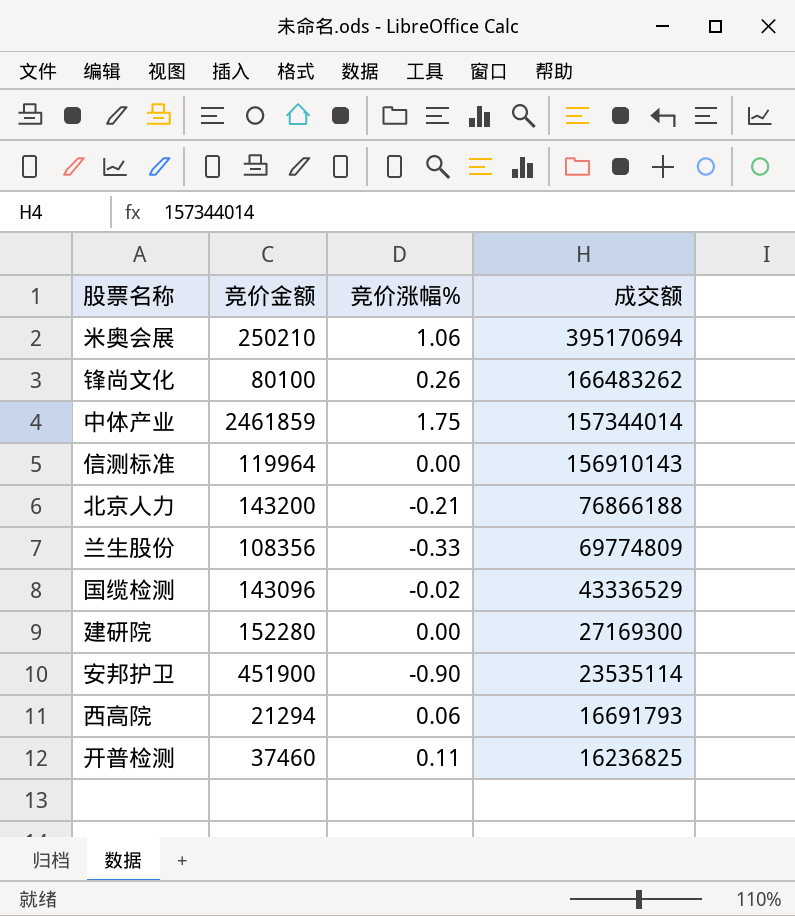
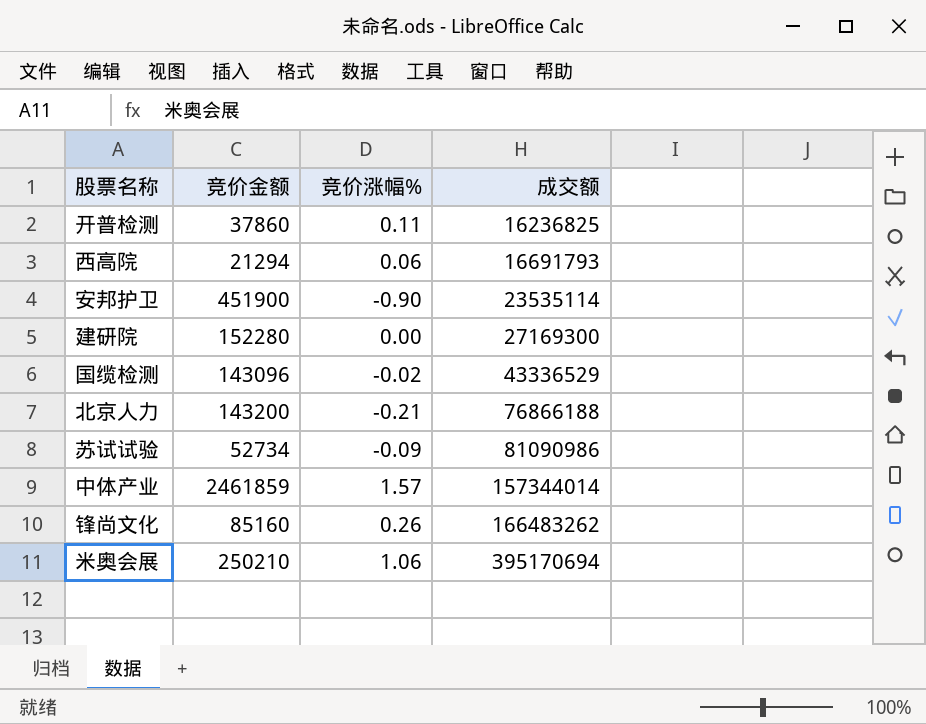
row order: 成交额 descending -> 成交额 ascending
row 信测标准: 119964 | 0.00 | 156910143 -> none
row 兰生股份: 108356 | -0.33 | 69774809 -> none
开普检测 | 竞价金额: 37460 -> 37860
row 苏试试验: none -> 52734 | -0.09 | 81090986
中体产业 | 竞价涨幅%: 1.75 -> 1.57
锋尚文化 | 竞价金额: 80100 -> 85160

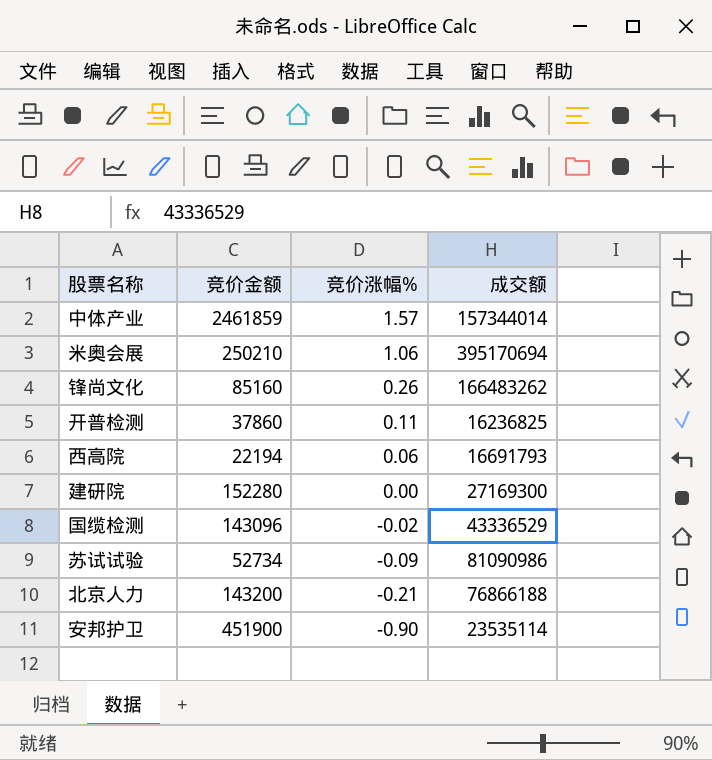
row order: 成交额 ascending -> 竞价涨幅% descending
西高院 | 竞价金额: 21294 -> 22194

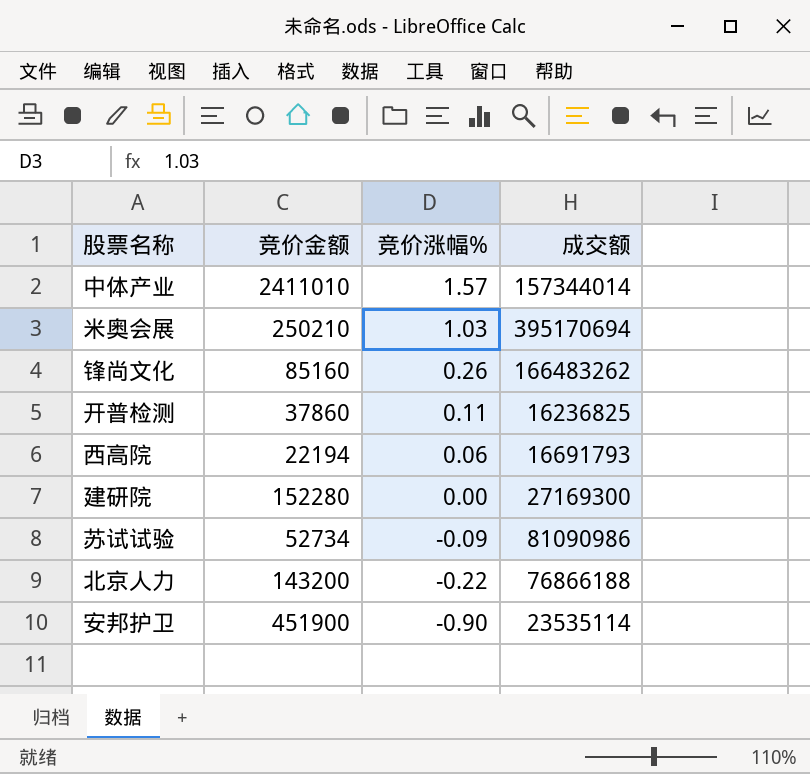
row 国缆检测: 143096 | -0.02 | 43336529 -> none
中体产业 | 竞价金额: 2461859 -> 2411010
米奥会展 | 竞价涨幅%: 1.06 -> 1.03
北京人力 | 竞价涨幅%: -0.21 -> -0.22

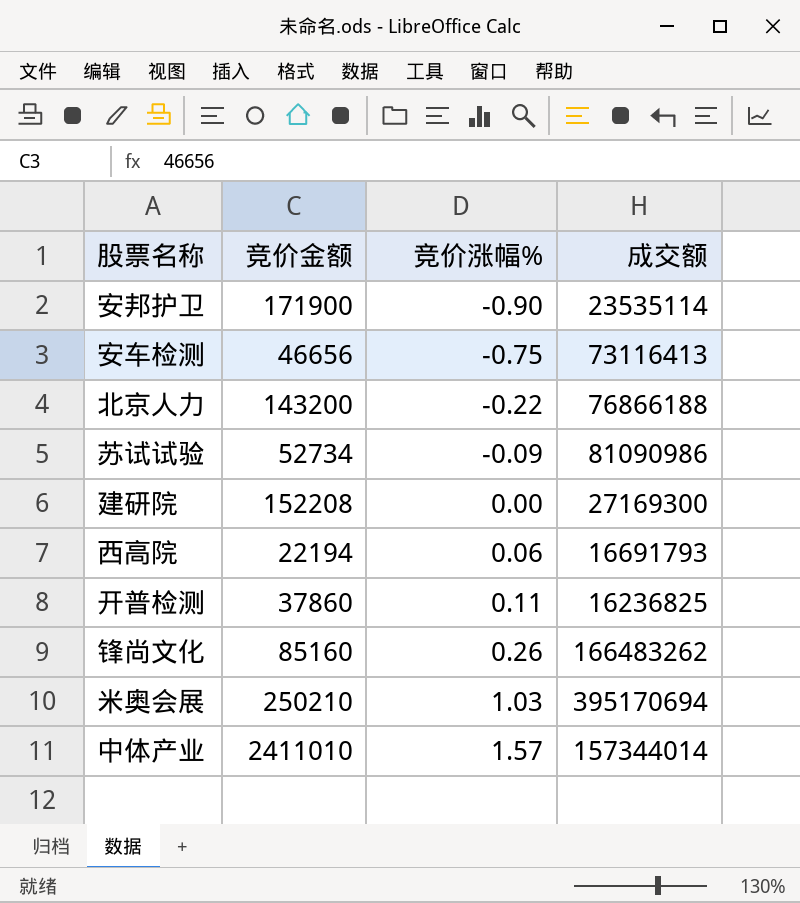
row order: 竞价涨幅% descending -> 竞价涨幅% ascending
安邦护卫 | 竞价金额: 451900 -> 171900
row 安车检测: none -> 46656 | -0.75 | 73116413
建研院 | 竞价金额: 152280 -> 152208

